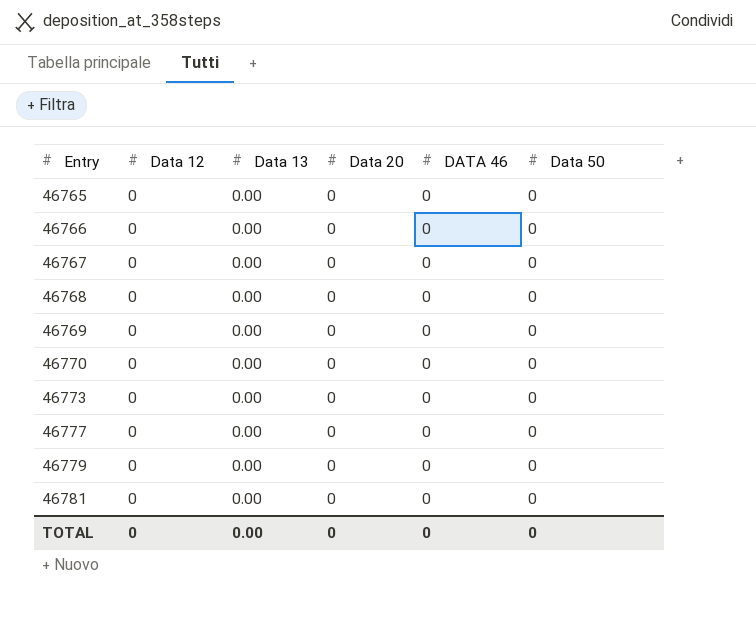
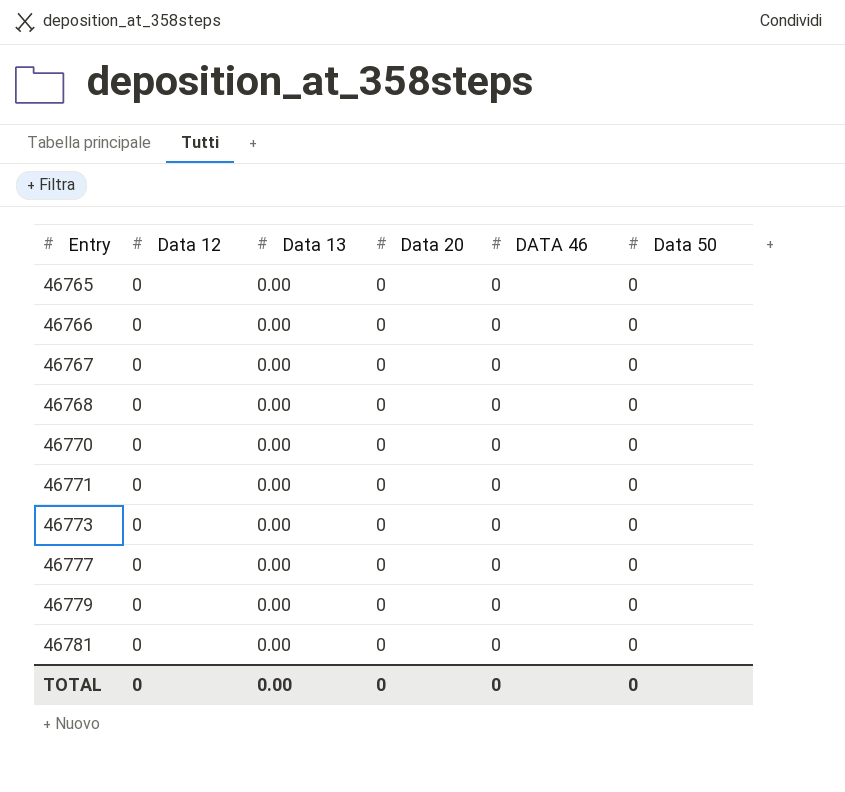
row 46769: 0 | 0.00 | 0 | 0 | 0 -> none
row 46771: none -> 0 | 0.00 | 0 | 0 | 0

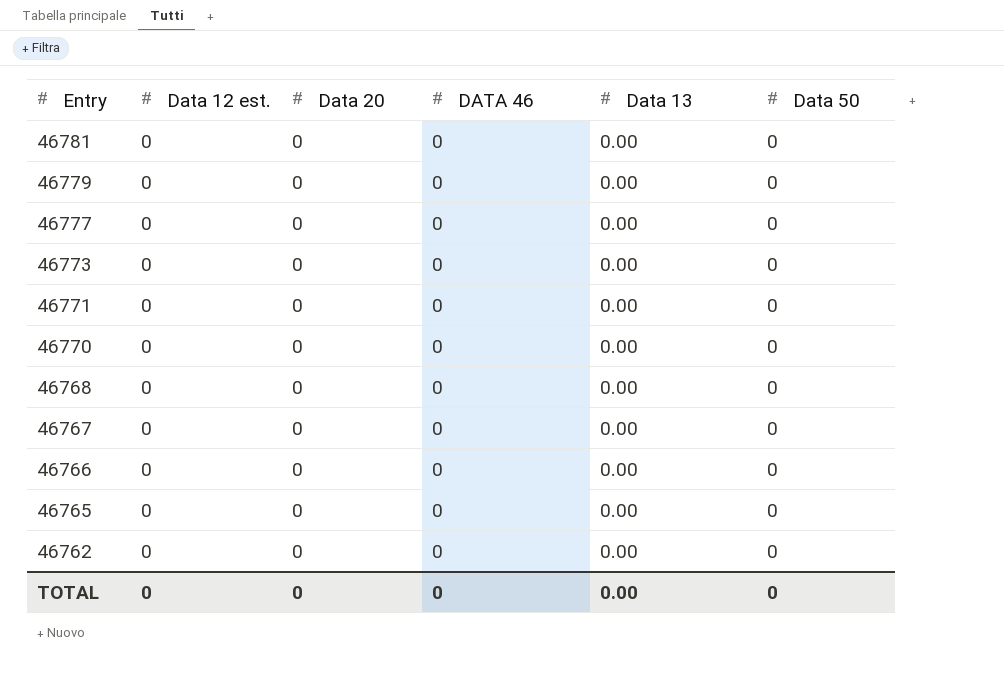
row order: Entry ascending -> Entry descending
column name: Data 12 -> Data 12 est.
column Data 13 | position: 3 -> 5
row 46762: none -> 0 | 0 | 0 | 0.00 | 0

